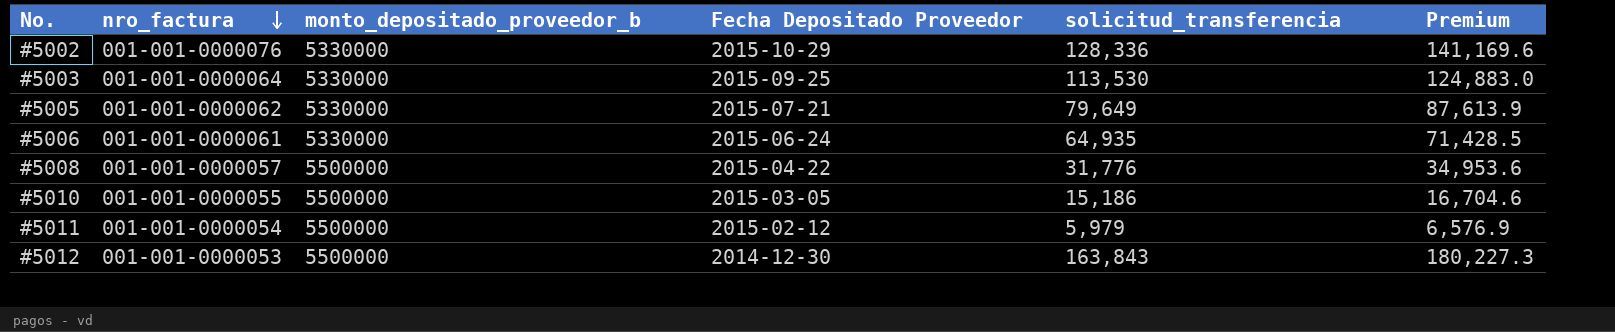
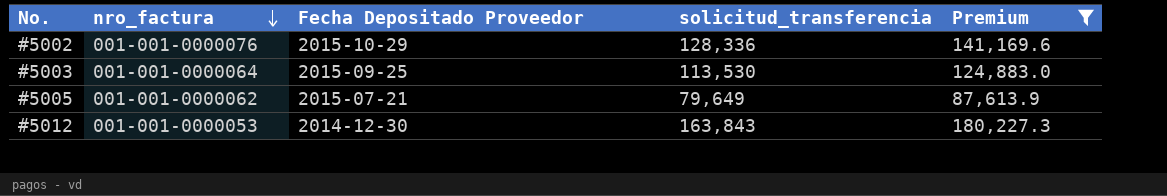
filter: none -> Premium >= 87,613.9
column monto_depositado_proveedor_b | position: 3 -> none

